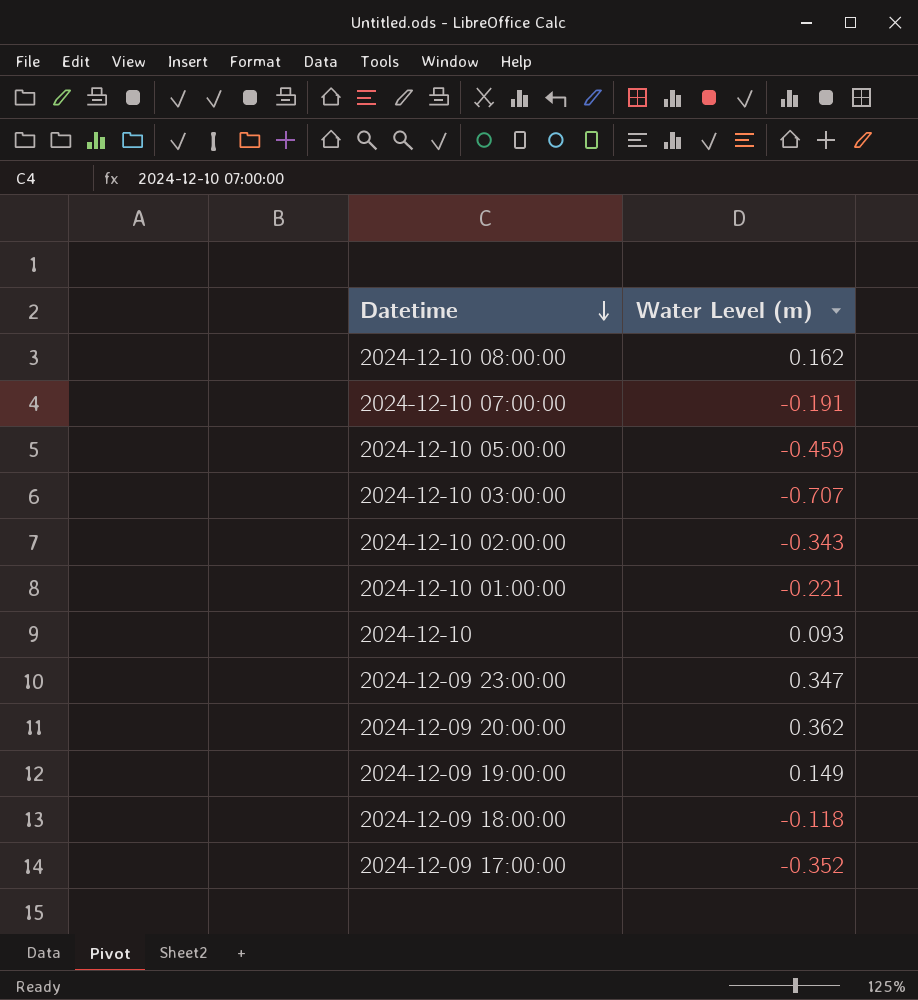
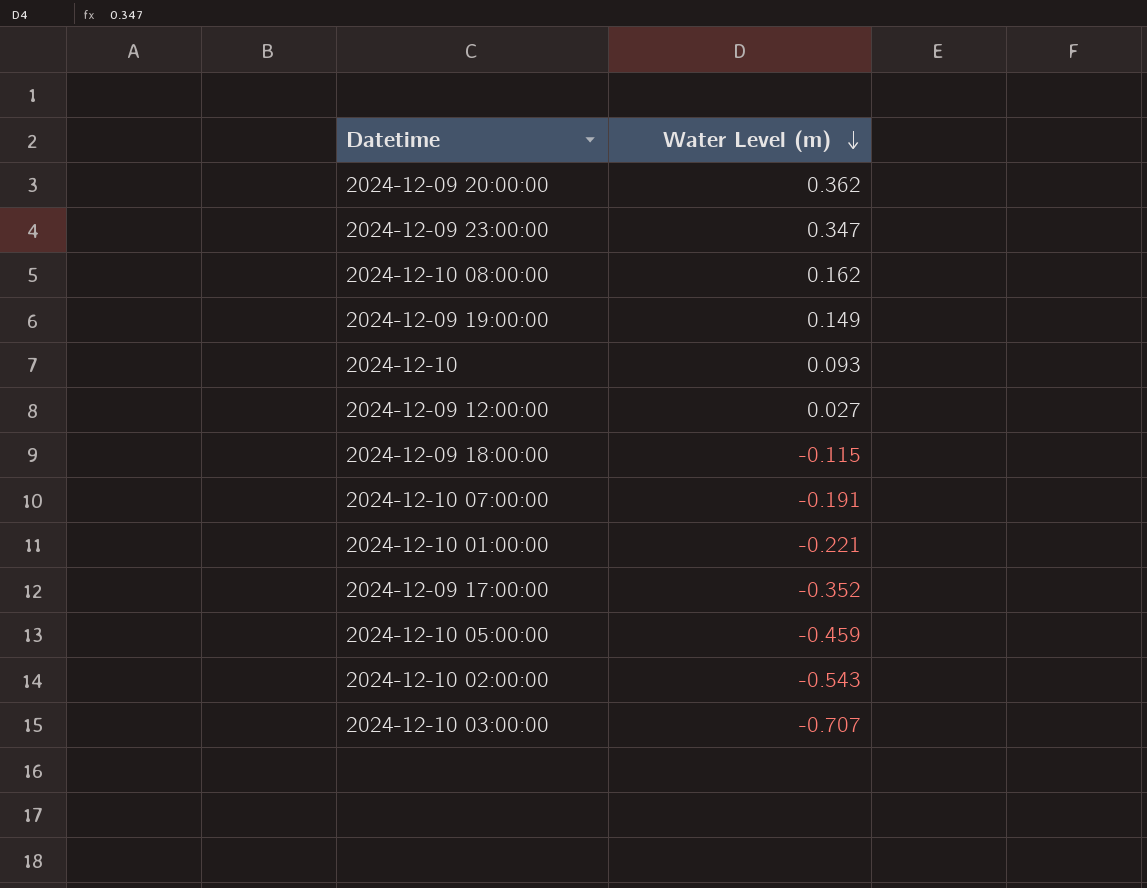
row order: Datetime descending -> Water Level (m) descending
row 2024-12-09 12:00:00: none -> 0.027
2024-12-09 18:00:00 | Water Level (m): -0.118 -> -0.115
2024-12-10 02:00:00 | Water Level (m): -0.343 -> -0.543

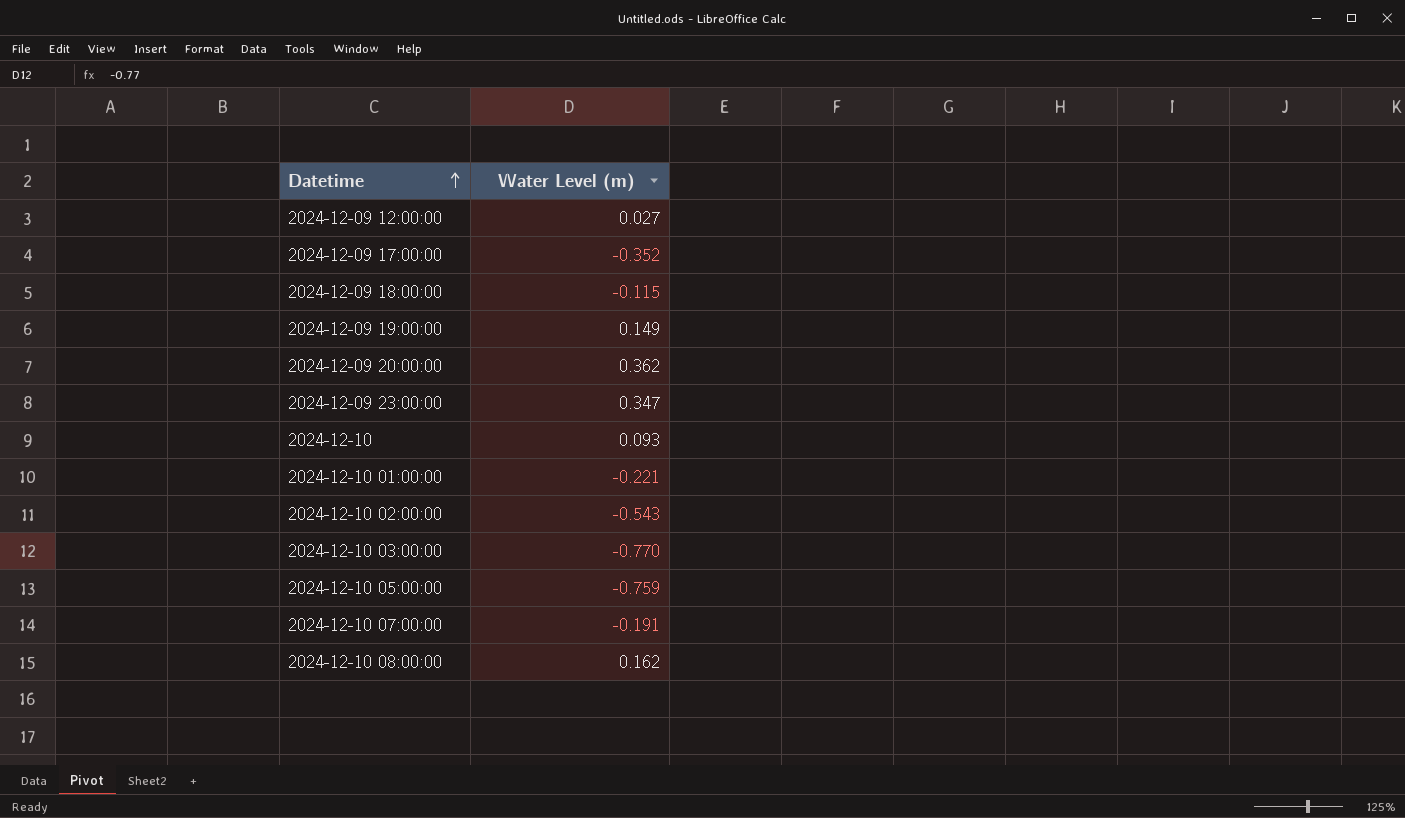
row order: Water Level (m) descending -> Datetime ascending
2024-12-10 03:00:00 | Water Level (m): -0.707 -> -0.770
2024-12-10 05:00:00 | Water Level (m): -0.459 -> -0.759

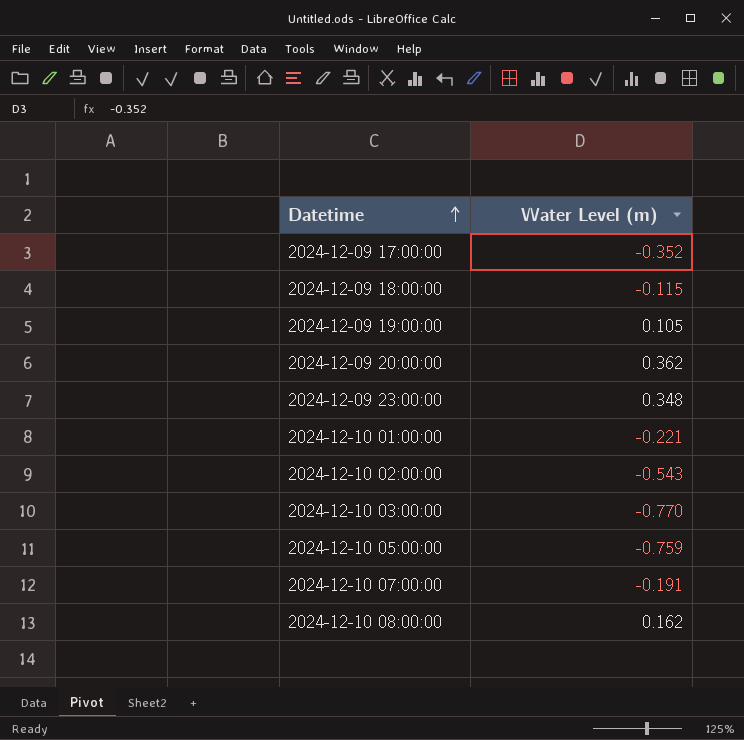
row 2024-12-09 12:00:00: 0.027 -> none
row 2024-12-10: 0.093 -> none
2024-12-09 19:00:00 | Water Level (m): 0.149 -> 0.105
2024-12-09 23:00:00 | Water Level (m): 0.347 -> 0.348

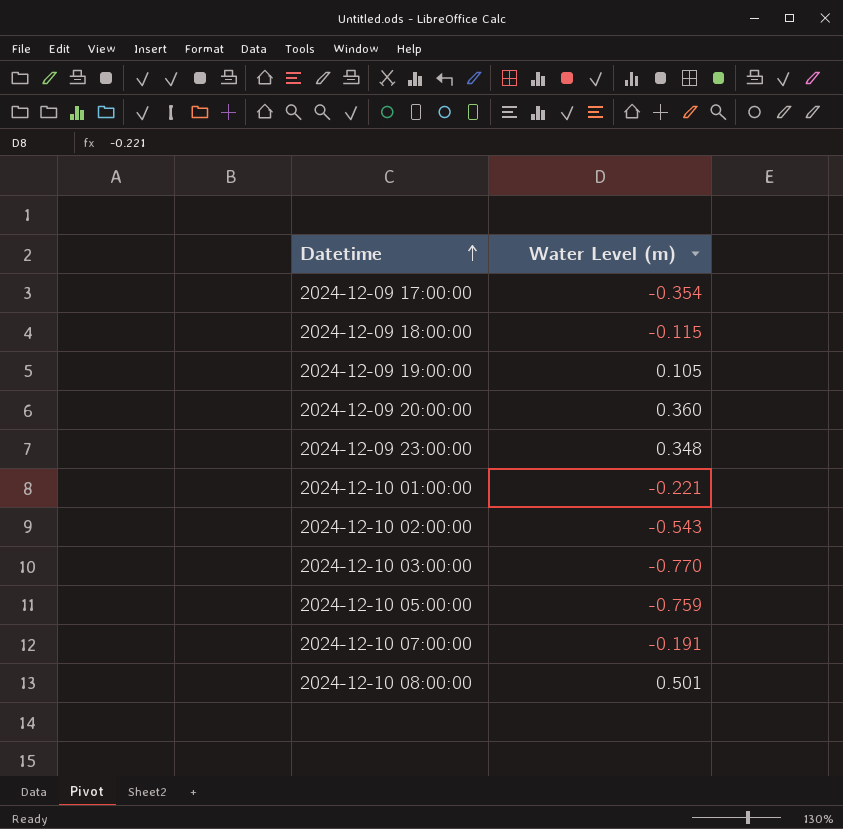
2024-12-09 17:00:00 | Water Level (m): -0.352 -> -0.354
2024-12-09 20:00:00 | Water Level (m): 0.362 -> 0.360
2024-12-10 08:00:00 | Water Level (m): 0.162 -> 0.501

